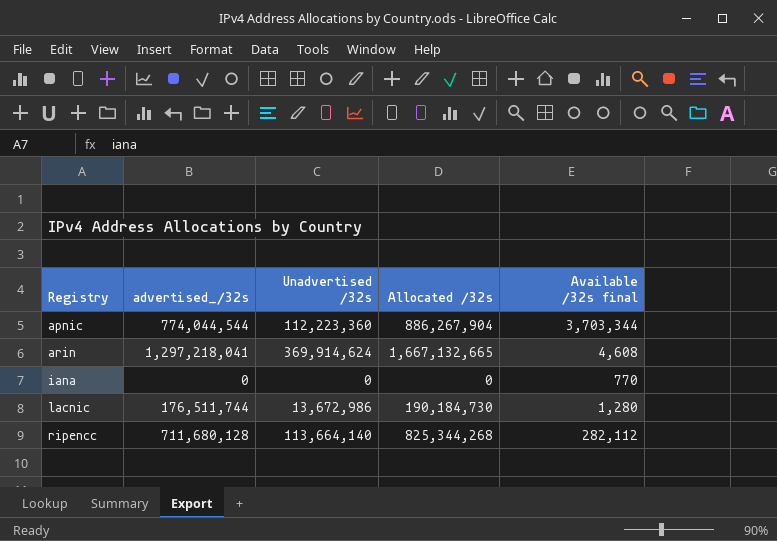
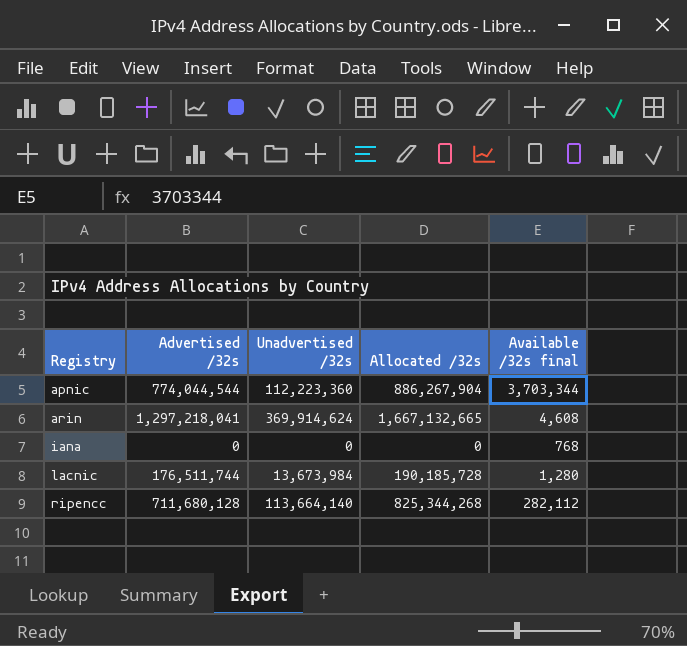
column name: advertised_/32s -> Advertised /32s
iana | Available /32s final: 770 -> 768
lacnic | Unadvertised /32s: 13,672,986 -> 13,673,984
lacnic | Allocated /32s: 190,184,730 -> 190,185,728

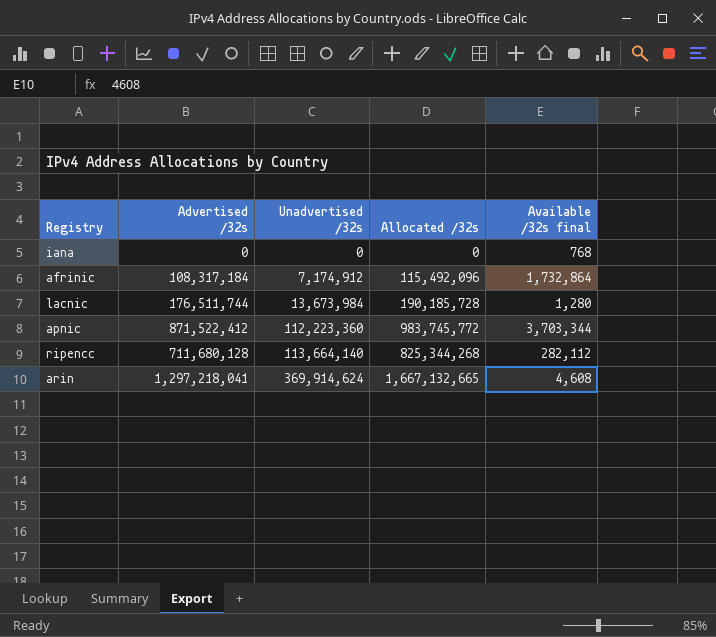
row order: Registry ascending -> Unadvertised /32s ascending
row afrinic: none -> 108,317,184 | 7,174,912 | 115,492,096 | 1,732,864
apnic | Advertised /32s: 774,044,544 -> 871,522,412
apnic | Allocated /32s: 886,267,904 -> 983,745,772

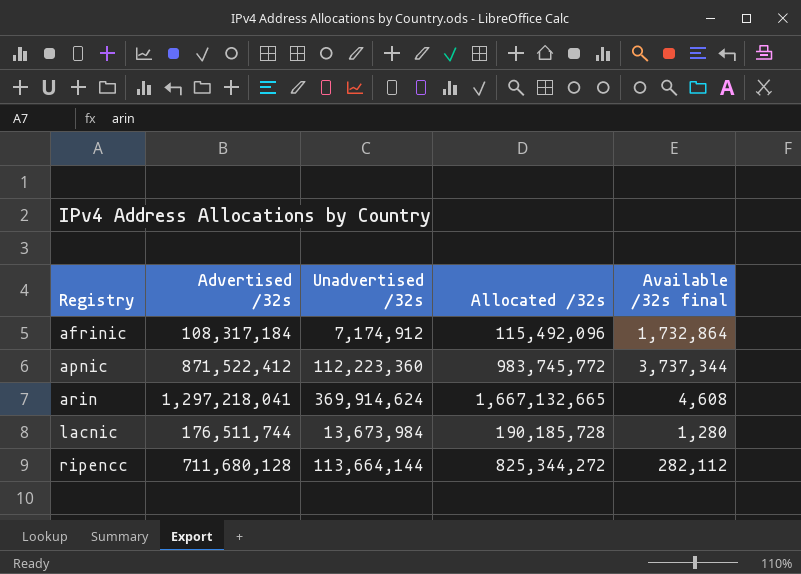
row order: Unadvertised /32s ascending -> Registry ascending
row iana: 0 | 0 | 0 | 768 -> none
apnic | Available /32s final: 3,703,344 -> 3,737,344
ripencc | Unadvertised /32s: 113,664,140 -> 113,664,144
ripencc | Allocated /32s: 825,344,268 -> 825,344,272

